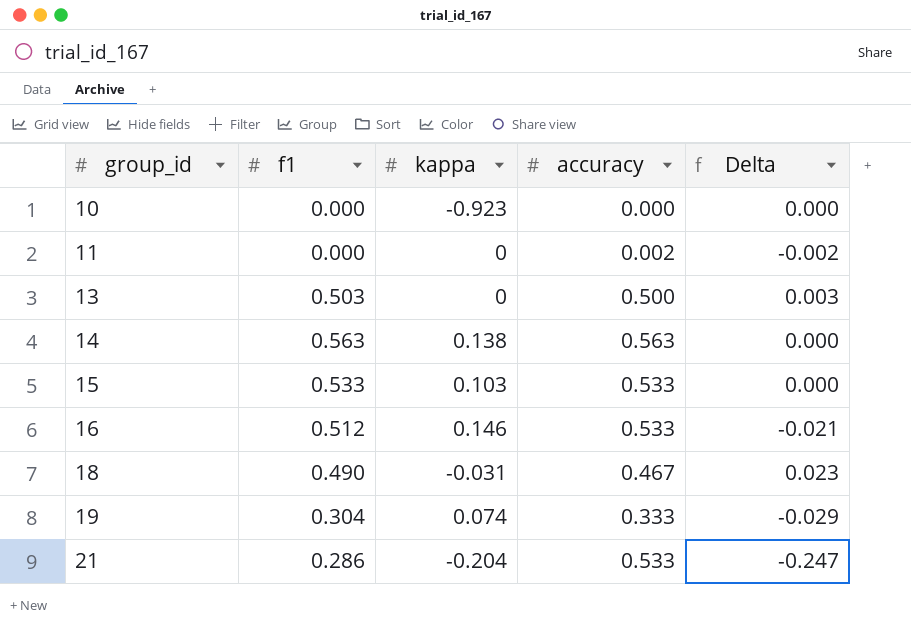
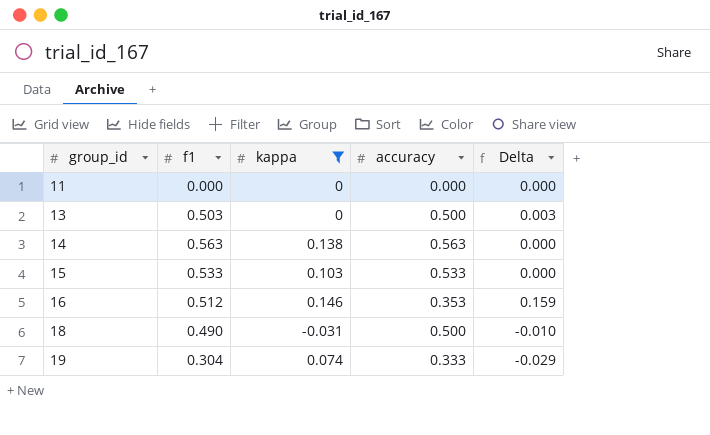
filter: none -> kappa >= -0.031
11 | accuracy: 0.002 -> 0.000
11 | Delta: -0.002 -> 0.000
16 | accuracy: 0.533 -> 0.353
16 | Delta: -0.021 -> 0.159
18 | accuracy: 0.467 -> 0.500
18 | Delta: 0.023 -> -0.010

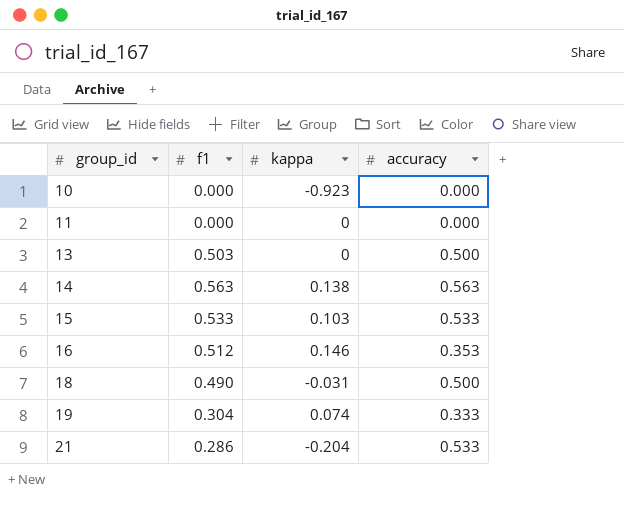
filter: kappa >= -0.031 -> none
column Delta | formula: [f1] - [accuracy] -> none

